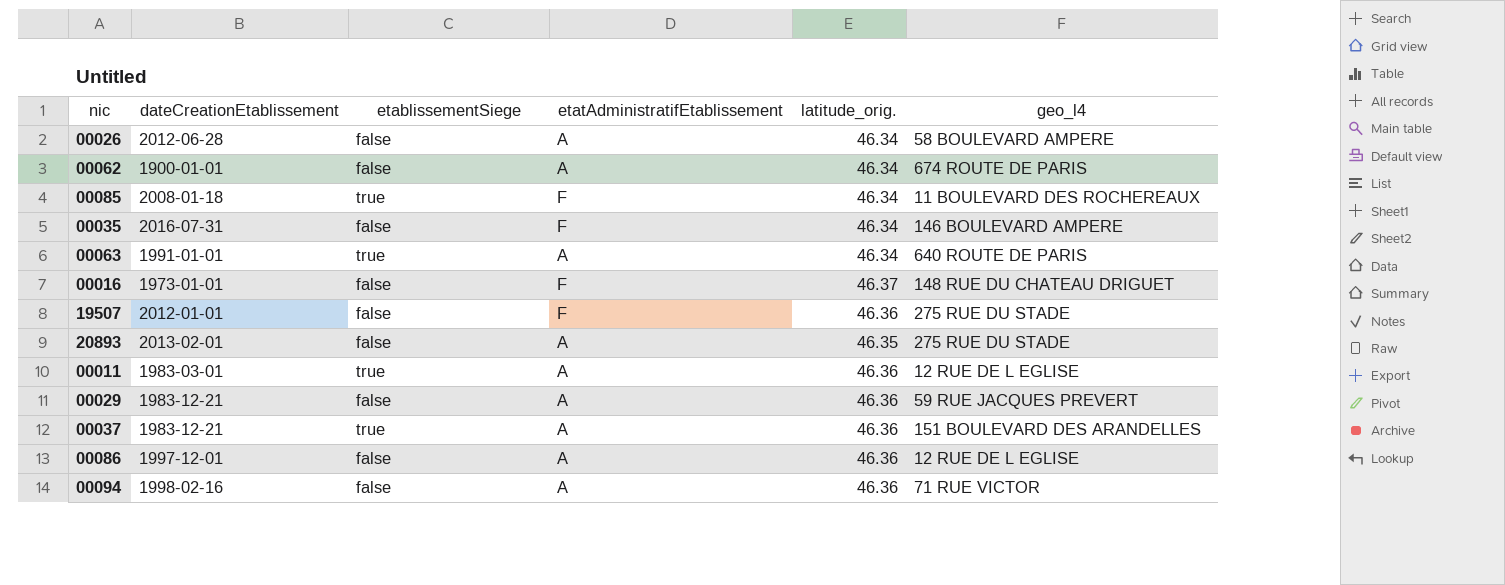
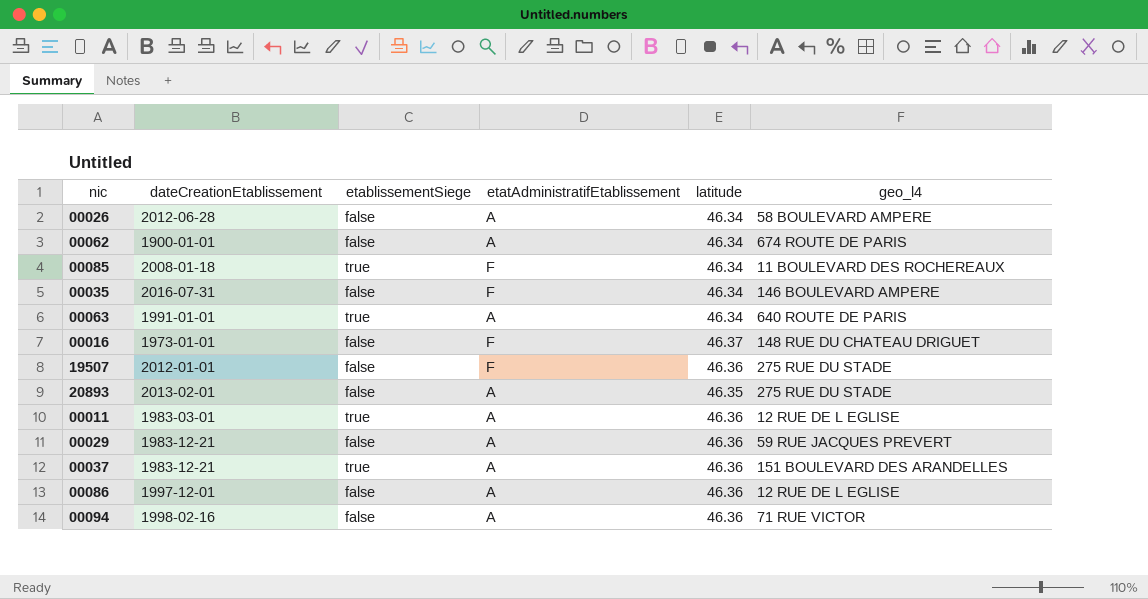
column name: latitude_orig. -> latitude

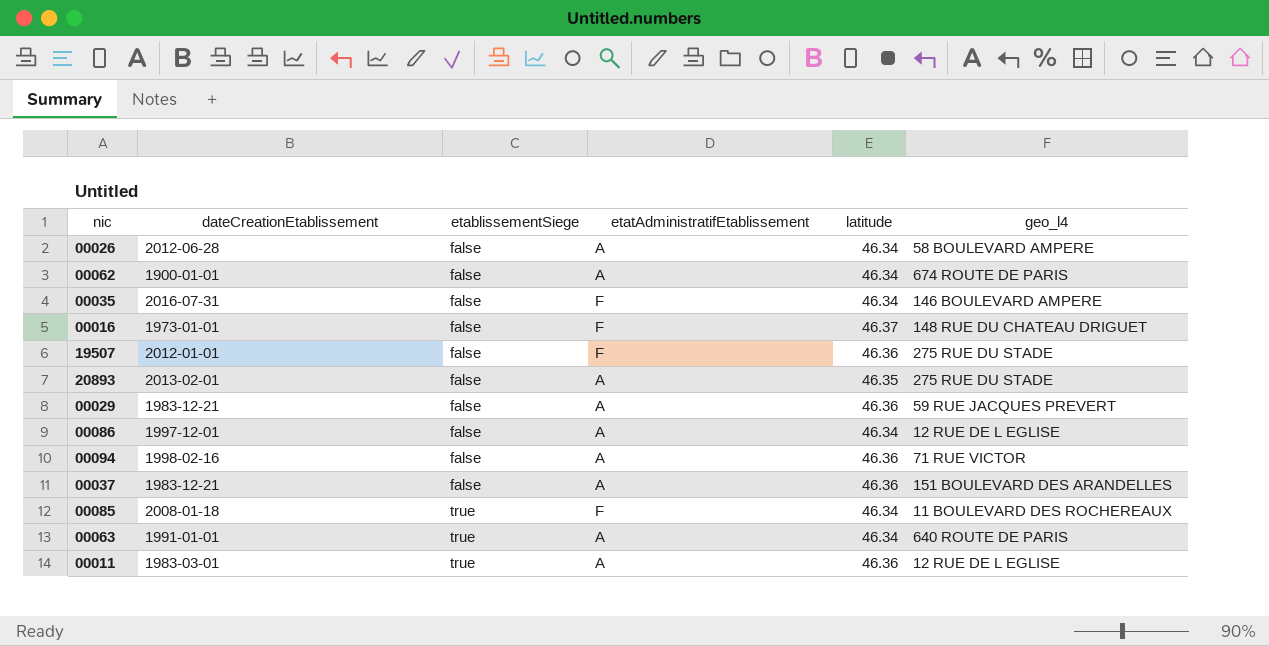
row order: none -> etablissementSiege ascending
00086 | latitude: 46.36 -> 46.34
00037 | etablissementSiege: true -> false

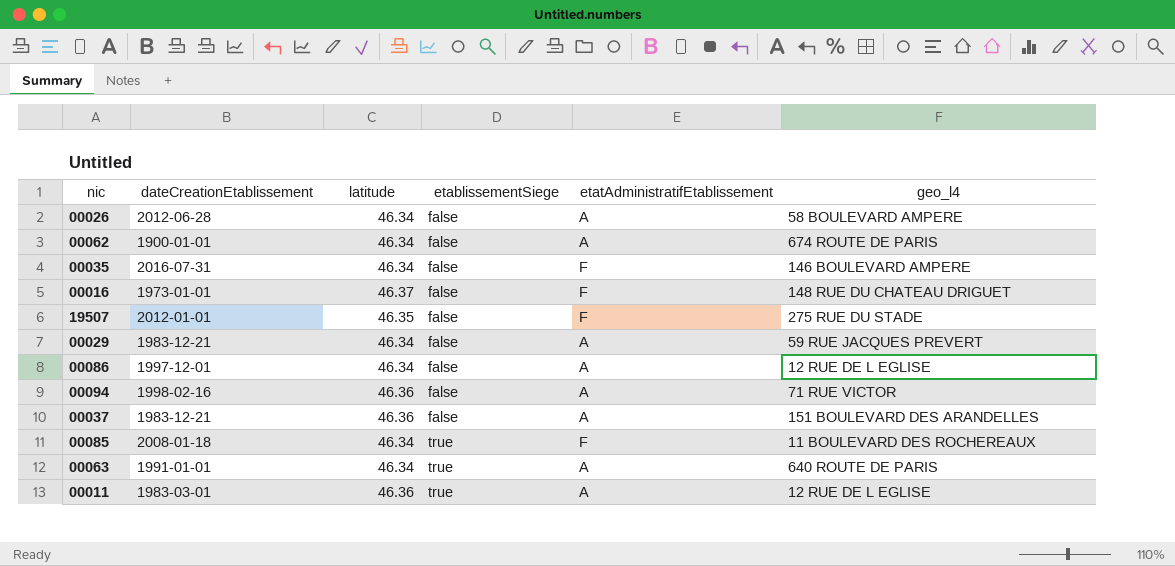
column latitude | position: 5 -> 3
row 20893: 2013-02-01 | false | A | 46.35 | 275 RUE DU STADE -> none
19507 | latitude: 46.36 -> 46.35
00029 | latitude: 46.36 -> 46.34

